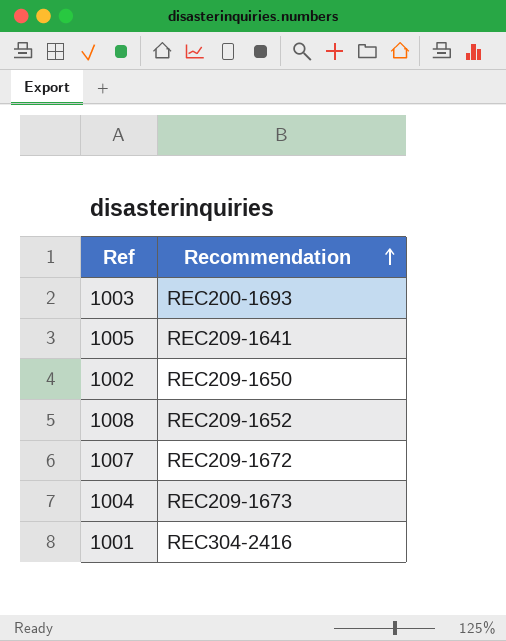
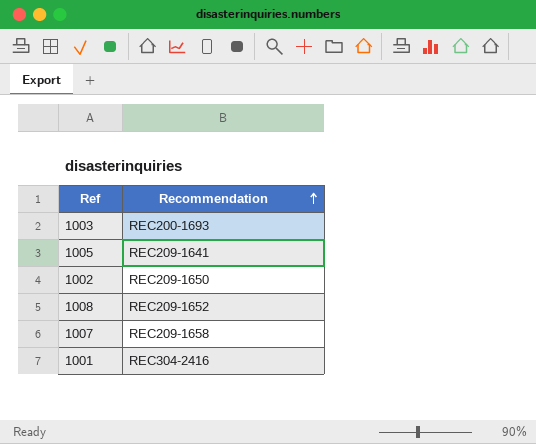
row 1004: REC209-1673 -> none
1007 | Recommendation: REC209-1672 -> REC209-1658

